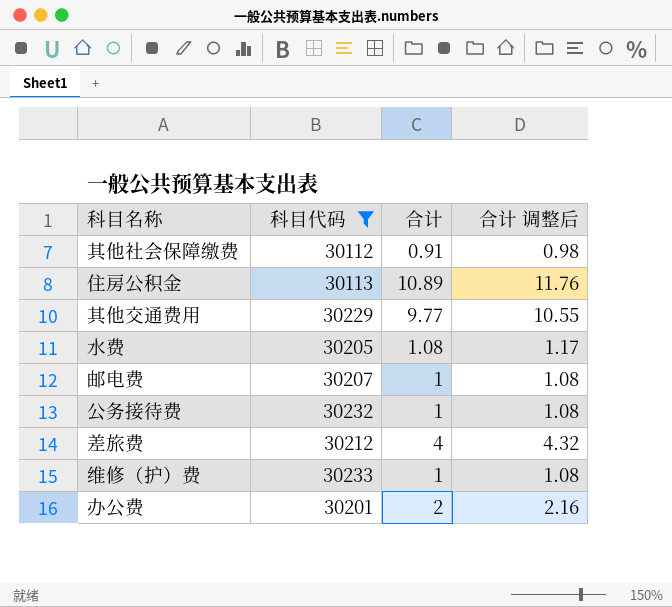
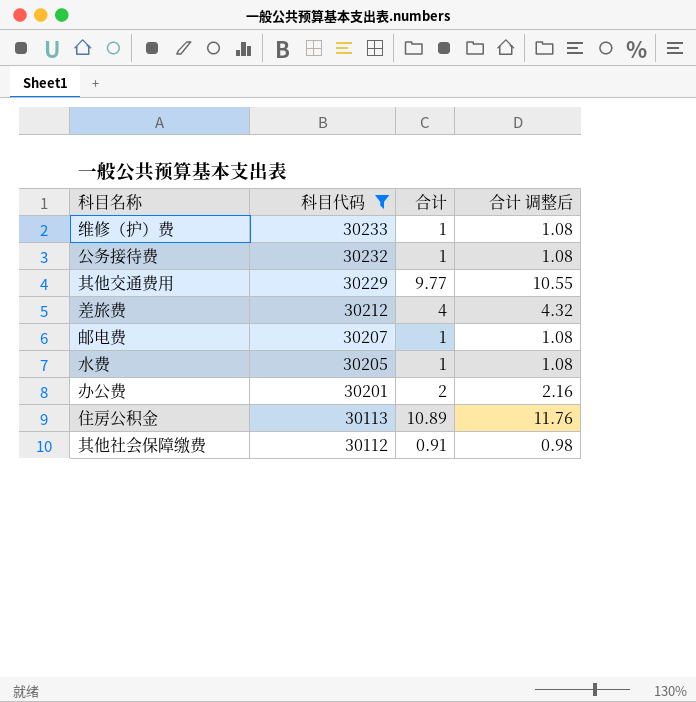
row order: none -> 科目代码 descending
水费 | 合计: 1.08 -> 1
水费 | 合计 调整后: 1.17 -> 1.08

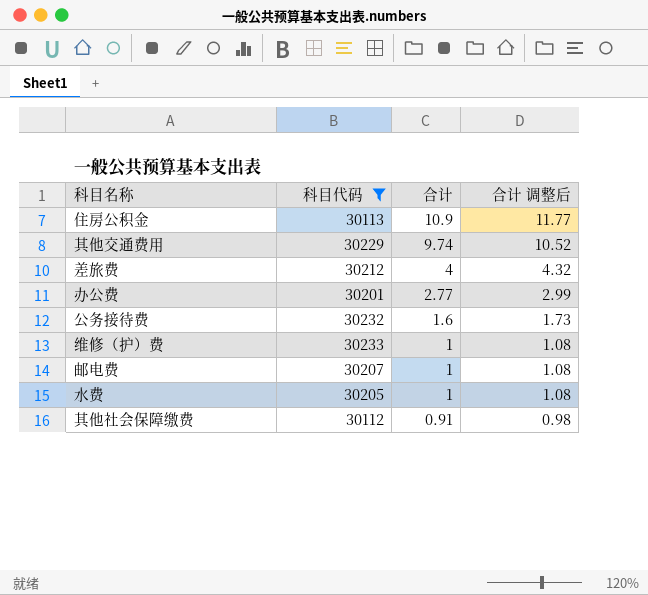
row order: 科目代码 descending -> 合计 descending
住房公积金 | 合计: 10.89 -> 10.9
住房公积金 | 合计 调整后: 11.76 -> 11.77
其他交通费用 | 合计: 9.77 -> 9.74
其他交通费用 | 合计 调整后: 10.55 -> 10.52
办公费 | 合计: 2 -> 2.77
办公费 | 合计 调整后: 2.16 -> 2.99
公务接待费 | 合计: 1 -> 1.6
公务接待费 | 合计 调整后: 1.08 -> 1.73

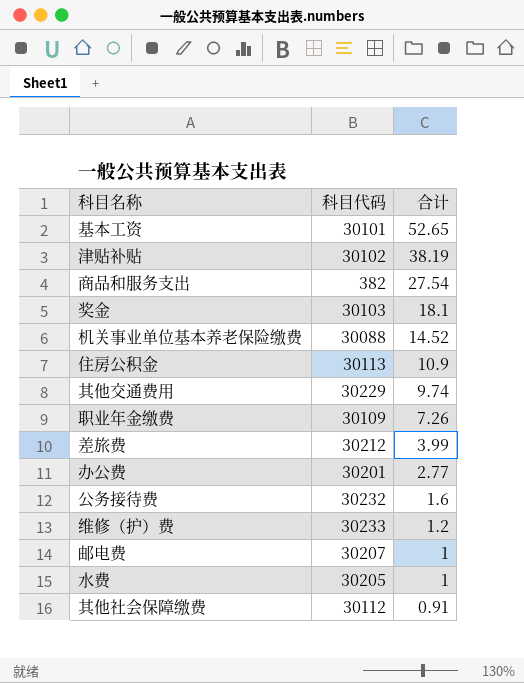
filter: 科目代码 >= 30112 -> none
column 合计 调整后 | formula: [合计] * 1.08 -> none
差旅费 | 合计: 4 -> 3.99
维修（护）费 | 合计: 1 -> 1.2

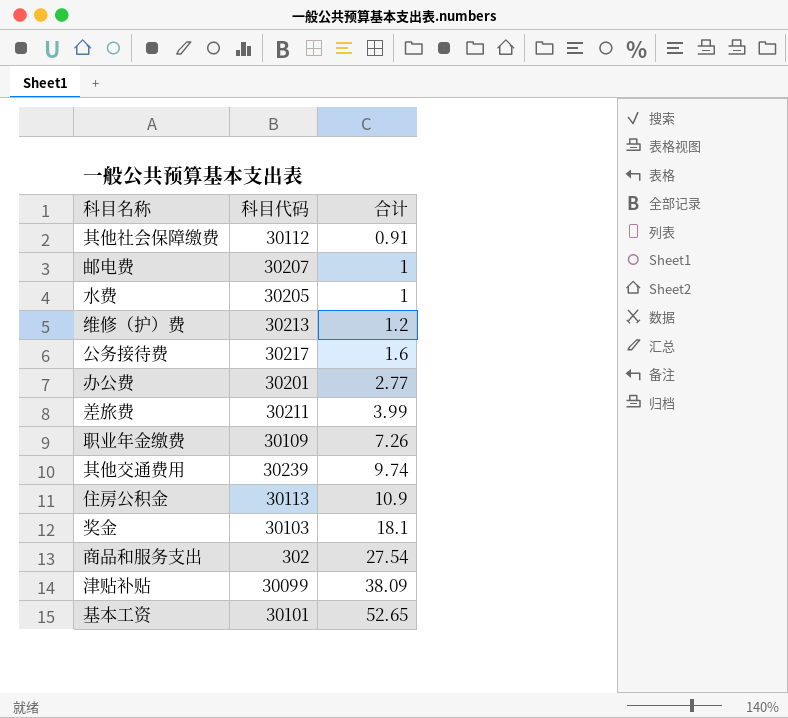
row order: 合计 descending -> 合计 ascending
row 机关事业单位基本养老保险缴费: 30088 | 14.52 -> none
维修（护）费 | 科目代码: 30233 -> 30213
公务接待费 | 科目代码: 30232 -> 30217
差旅费 | 科目代码: 30212 -> 30211
其他交通费用 | 科目代码: 30229 -> 30239
商品和服务支出 | 科目代码: 382 -> 302
津贴补贴 | 科目代码: 30102 -> 30099
津贴补贴 | 合计: 38.19 -> 38.09

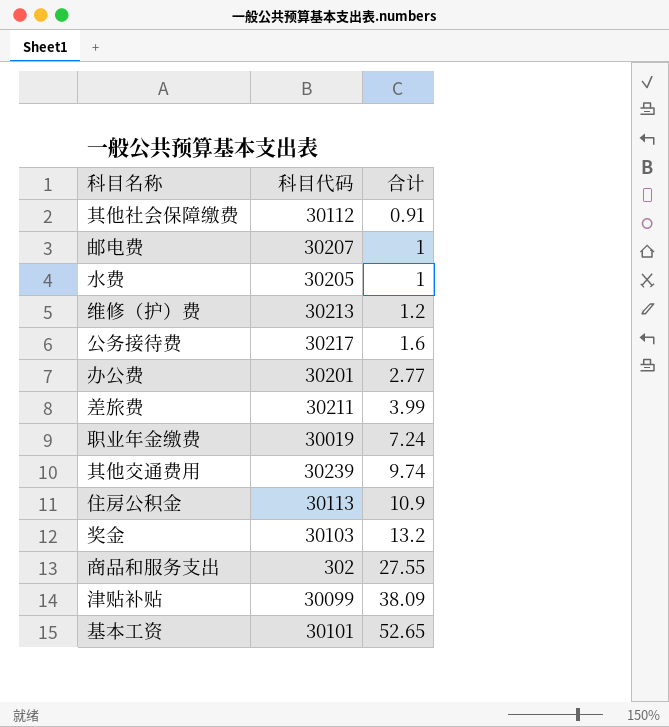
职业年金缴费 | 科目代码: 30109 -> 30019
职业年金缴费 | 合计: 7.26 -> 7.24
奖金 | 合计: 18.1 -> 13.2
商品和服务支出 | 合计: 27.54 -> 27.55

